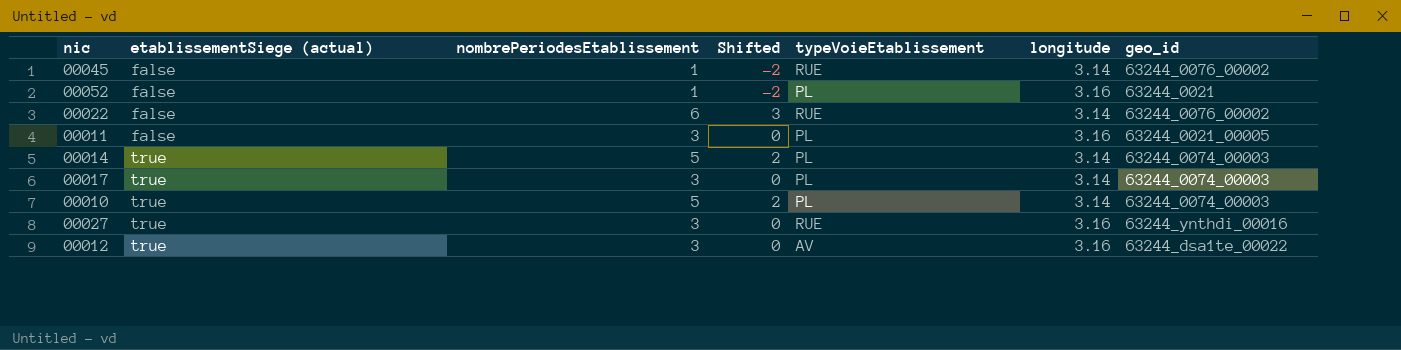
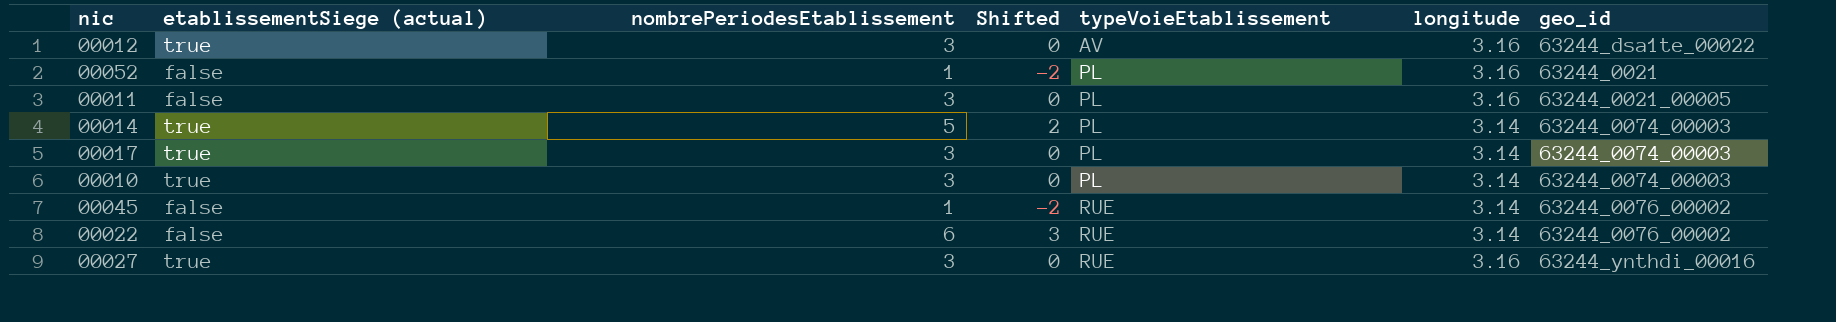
row order: etablissementSiege (actual) ascending -> typeVoieEtablissement ascending
00010 | nombrePeriodesEtablissement: 5 -> 3
00010 | Shifted: 2 -> 0

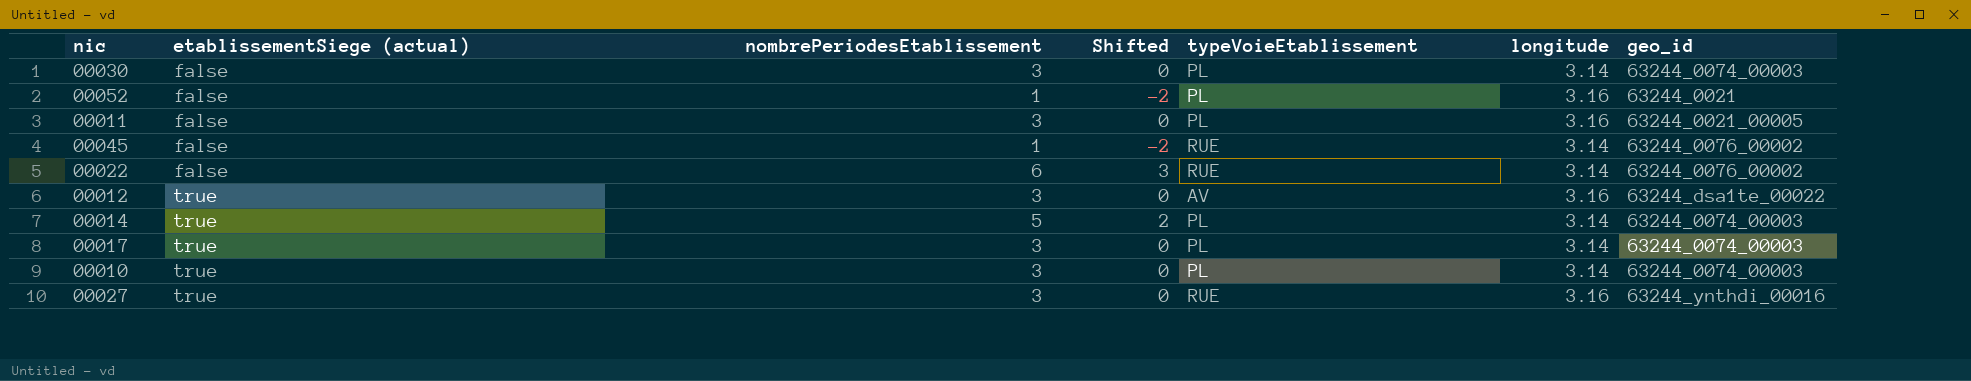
row order: typeVoieEtablissement ascending -> etablissementSiege (actual) ascending
row 00030: none -> false | 3 | 0 | PL | 3.14 | 63244_0074_00003

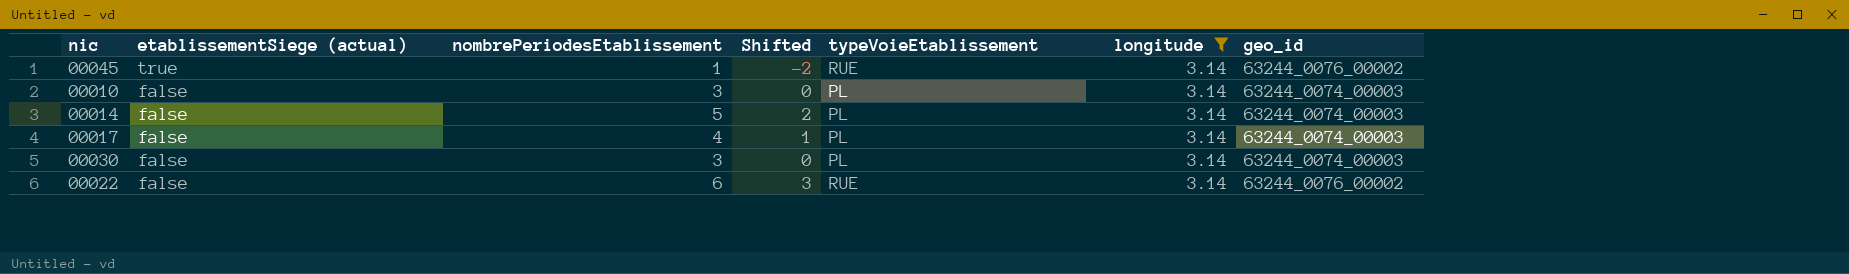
filter: none -> longitude = 3.14
row order: etablissementSiege (actual) ascending -> etablissementSiege (actual) descending
00045 | etablissementSiege (actual): false -> true
00010 | etablissementSiege (actual): true -> false
00014 | etablissementSiege (actual): true -> false
00017 | etablissementSiege (actual): true -> false
00017 | nombrePeriodesEtablissement: 3 -> 4
00017 | Shifted: 0 -> 1

